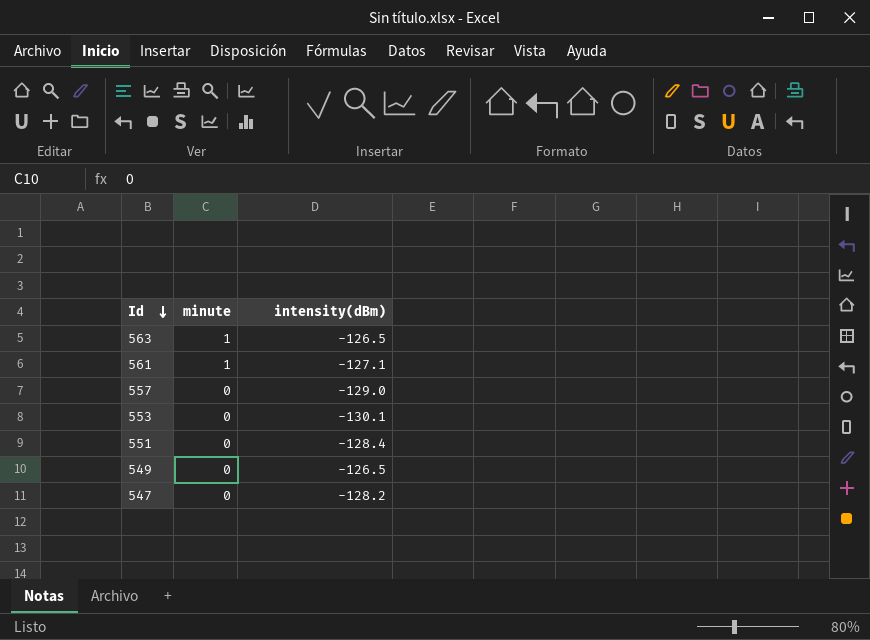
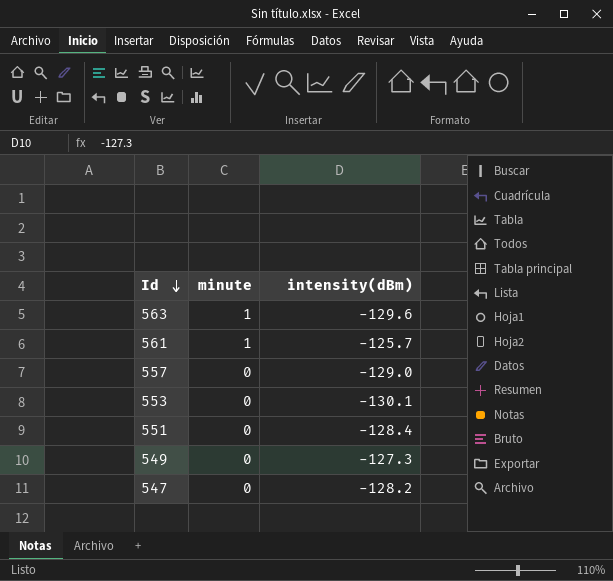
563 | intensity(dBm): -126.5 -> -129.6
561 | intensity(dBm): -127.1 -> -125.7
549 | intensity(dBm): -126.5 -> -127.3

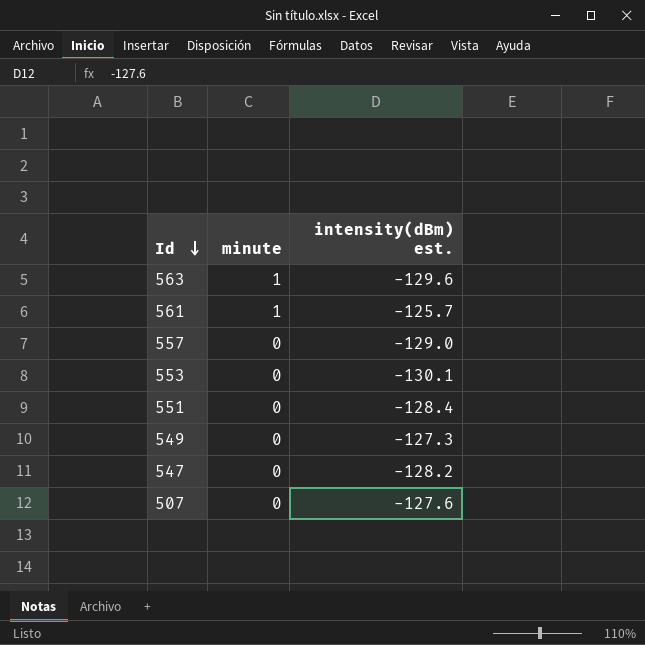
column name: intensity(dBm) -> intensity(dBm) est.
row 507: none -> 0 | -127.6

